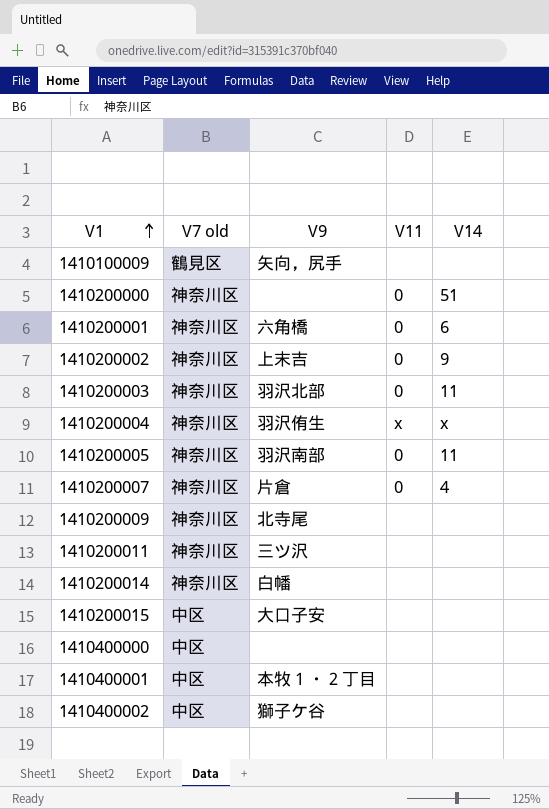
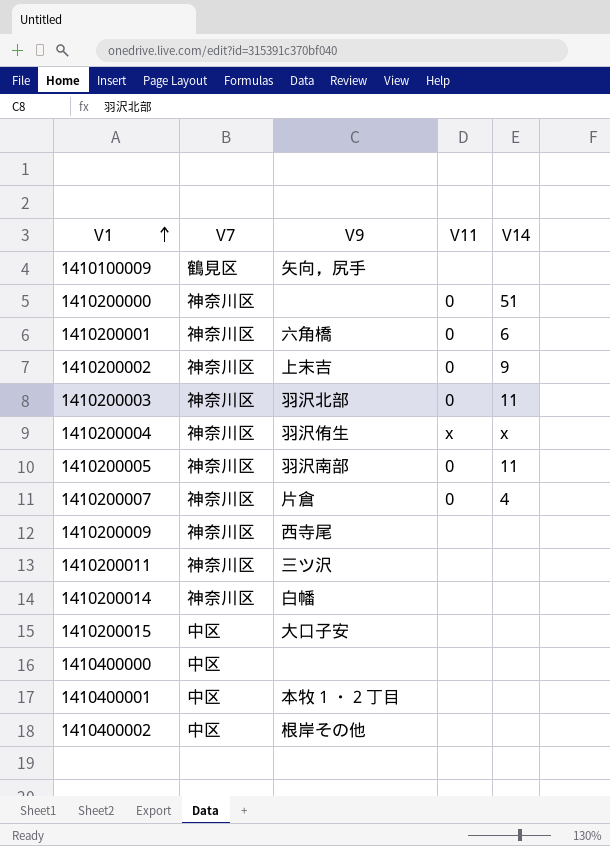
column name: V7 old -> V7
1410200009 | V9: 北寺尾 -> 西寺尾
1410400002 | V9: 獅子ケ谷 -> 根岸その他

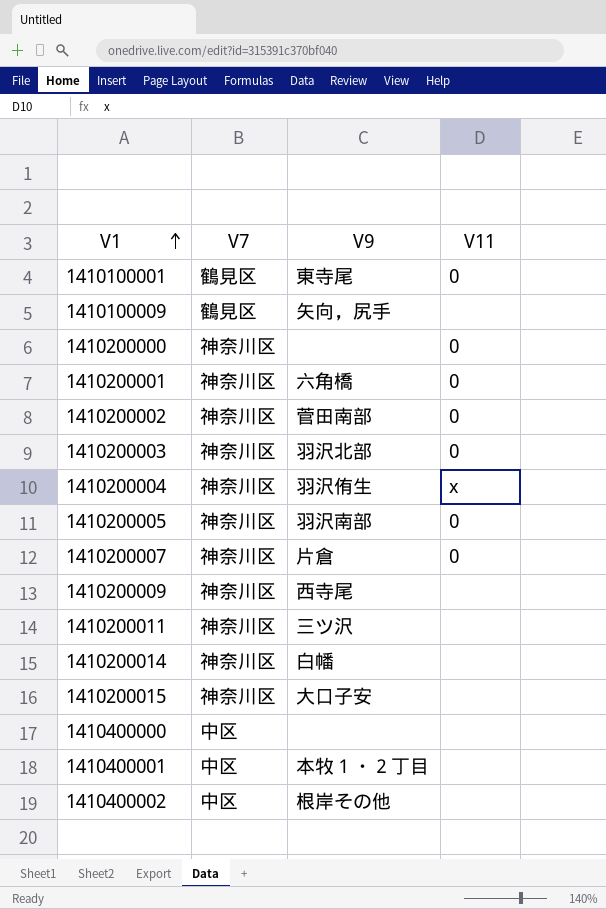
column V14 | position: 5 -> none
row 1410100001: none -> 鶴見区 | 東寺尾 | 0
1410200002 | V9: 上末吉 -> 菅田南部
1410200015 | V7: 中区 -> 神奈川区

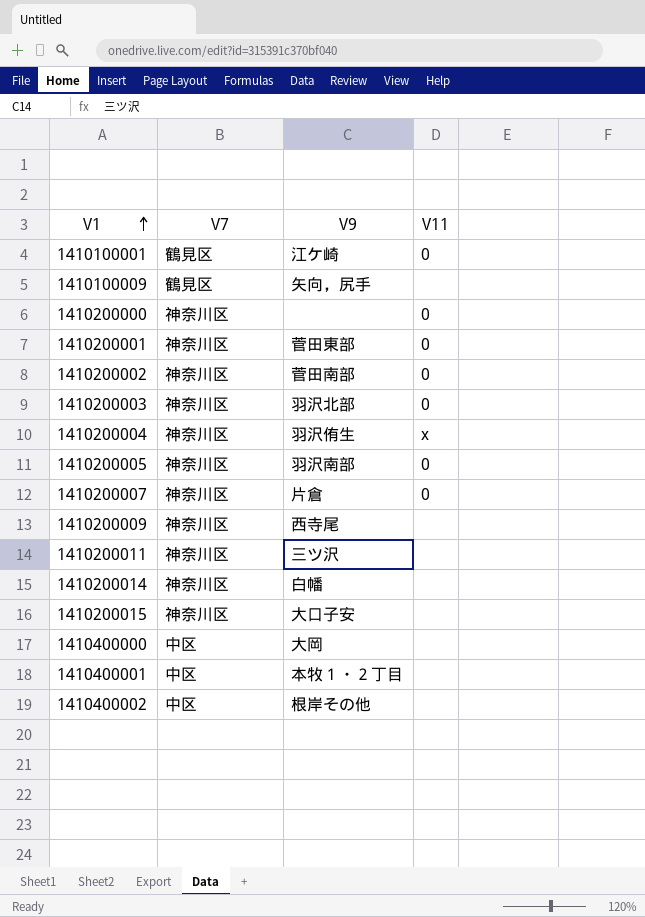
1410100001 | V9: 東寺尾 -> 江ケ崎
1410200001 | V9: 六角橋 -> 菅田東部
1410400000 | V9: none -> 大岡

